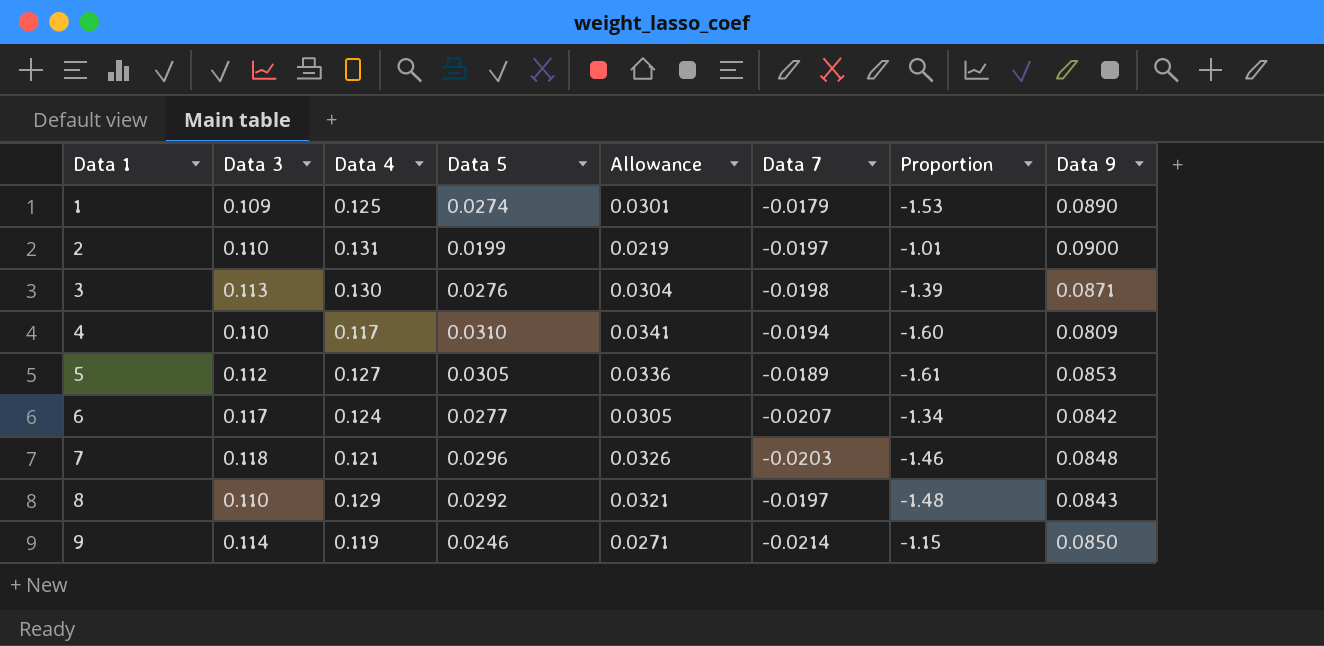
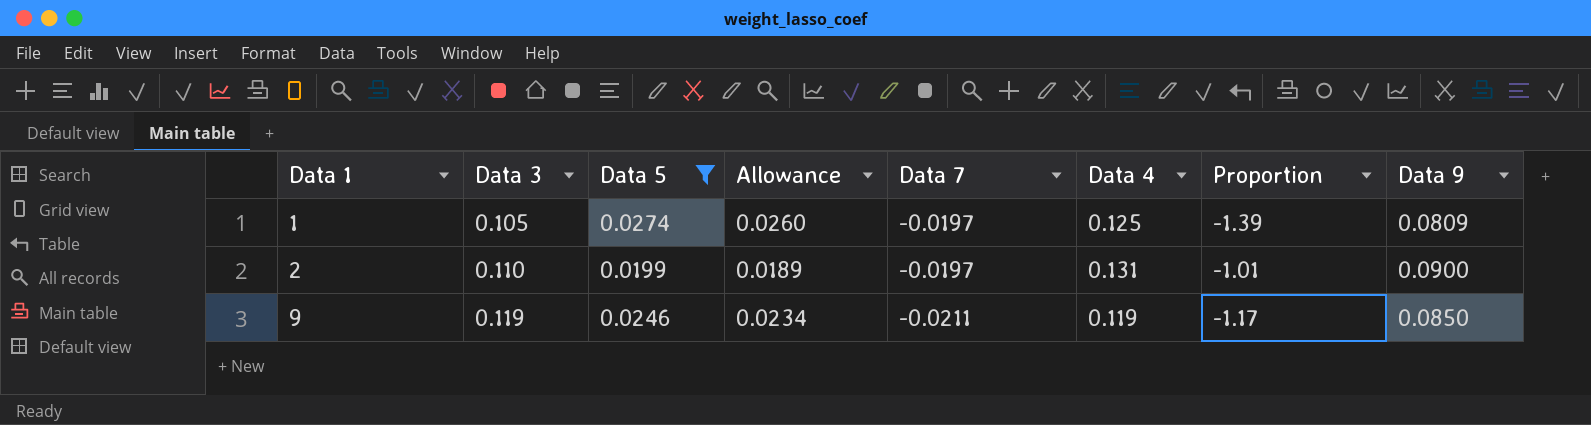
filter: none -> Data 5 <= 0.0274
column Allowance | formula: [Data 5] * 1.1 -> [Data 5] * 0.95
column Data 4 | position: 3 -> 6
1 | Data 3: 0.109 -> 0.105
1 | Data 7: -0.0179 -> -0.0197
1 | Proportion: -1.53 -> -1.39
1 | Data 9: 0.0890 -> 0.0809
9 | Data 3: 0.114 -> 0.119
9 | Data 7: -0.0214 -> -0.0211
9 | Proportion: -1.15 -> -1.17

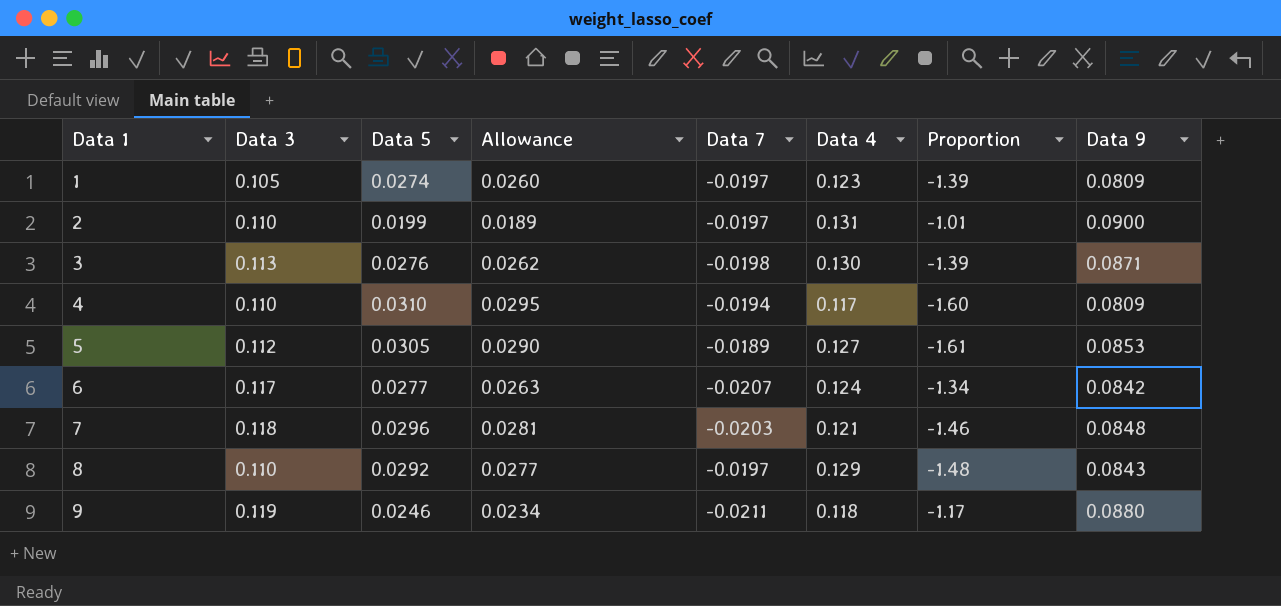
filter: Data 5 <= 0.0274 -> none
1 | Data 4: 0.125 -> 0.123
9 | Data 4: 0.119 -> 0.118
9 | Data 9: 0.0850 -> 0.0880

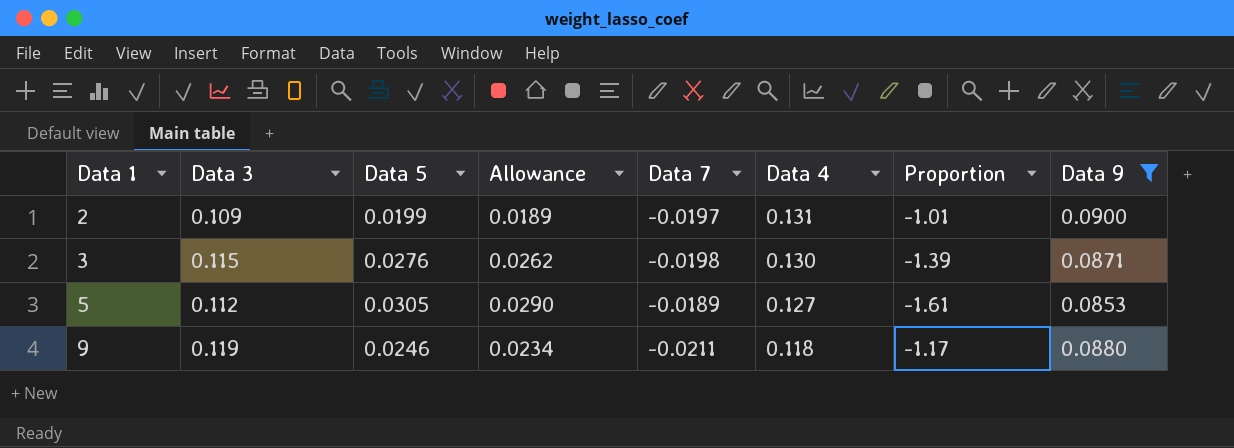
filter: none -> Data 9 >= 0.0853
2 | Data 3: 0.110 -> 0.109
3 | Data 3: 0.113 -> 0.115

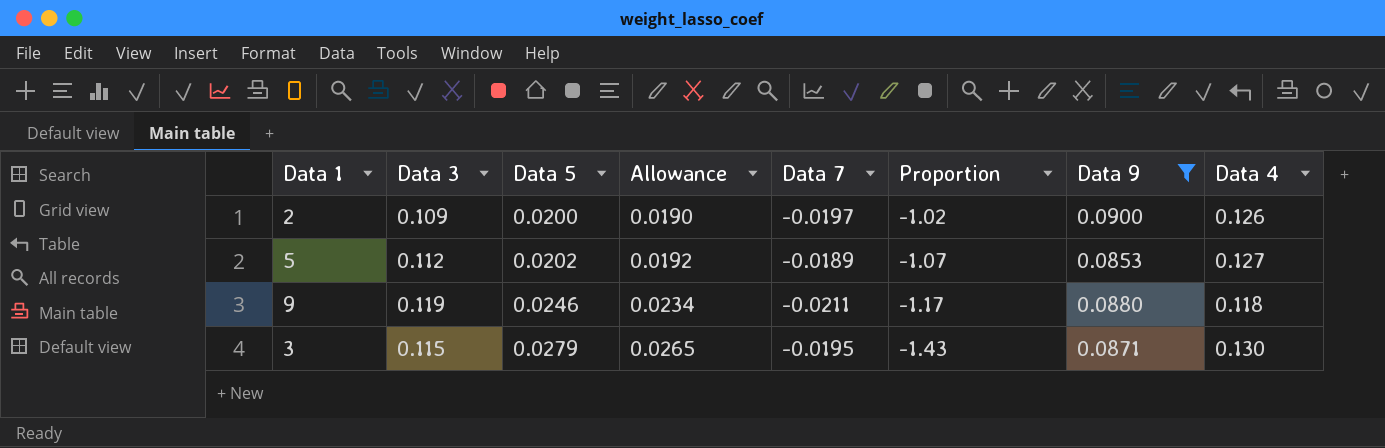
row order: Data 1 ascending -> Data 5 ascending
column Data 4 | position: 6 -> 8
2 | Data 5: 0.0199 -> 0.0200
2 | Allowance: 0.0189 -> 0.0190
2 | Proportion: -1.01 -> -1.02
2 | Data 4: 0.131 -> 0.126
5 | Data 5: 0.0305 -> 0.0202
5 | Allowance: 0.0290 -> 0.0192
5 | Proportion: -1.61 -> -1.07
3 | Data 5: 0.0276 -> 0.0279
3 | Allowance: 0.0262 -> 0.0265
3 | Data 7: -0.0198 -> -0.0195
3 | Proportion: -1.39 -> -1.43

